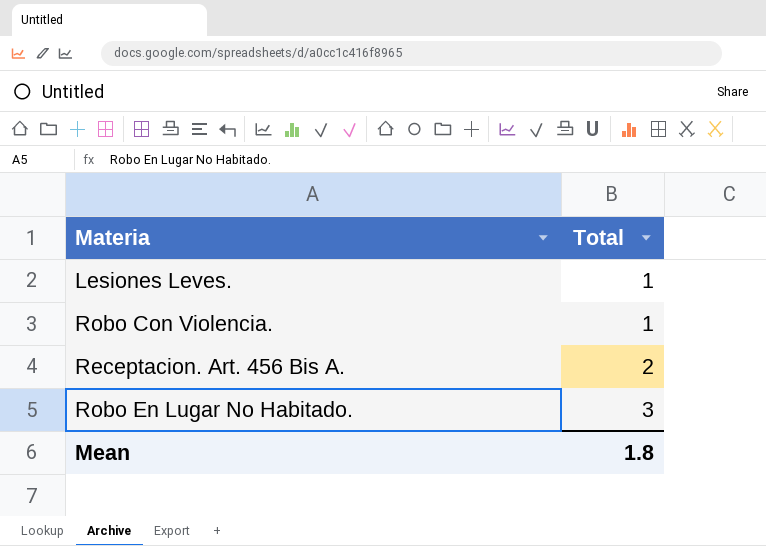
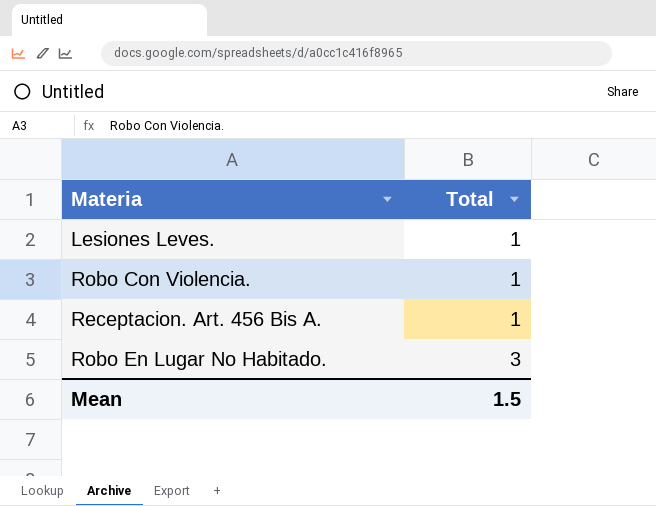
Receptacion. Art. 456 Bis A. | Total: 2 -> 1
Mean | Total: 1.8 -> 1.5

